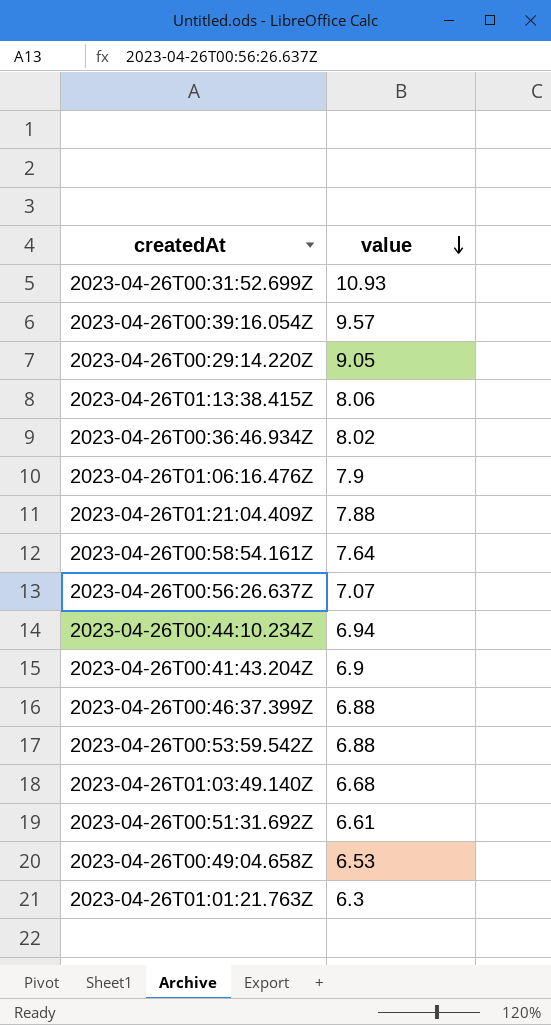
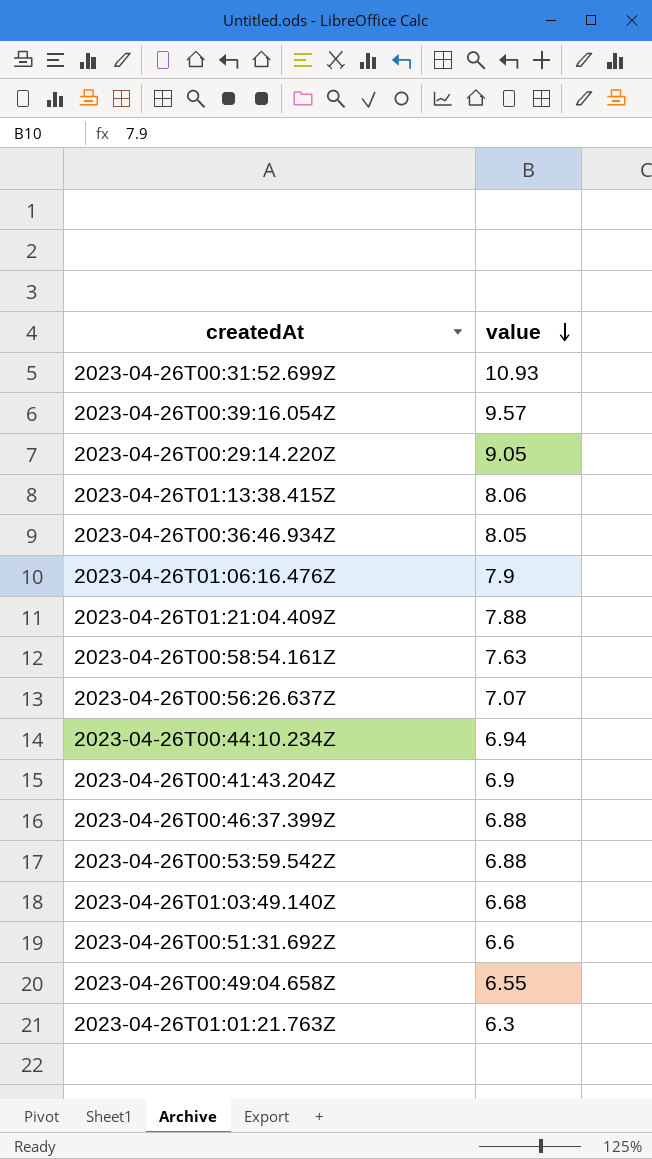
2023-04-26T00:36:46.934Z | value: 8.02 -> 8.05
2023-04-26T00:58:54.161Z | value: 7.64 -> 7.63
2023-04-26T00:51:31.692Z | value: 6.61 -> 6.6
2023-04-26T00:49:04.658Z | value: 6.53 -> 6.55

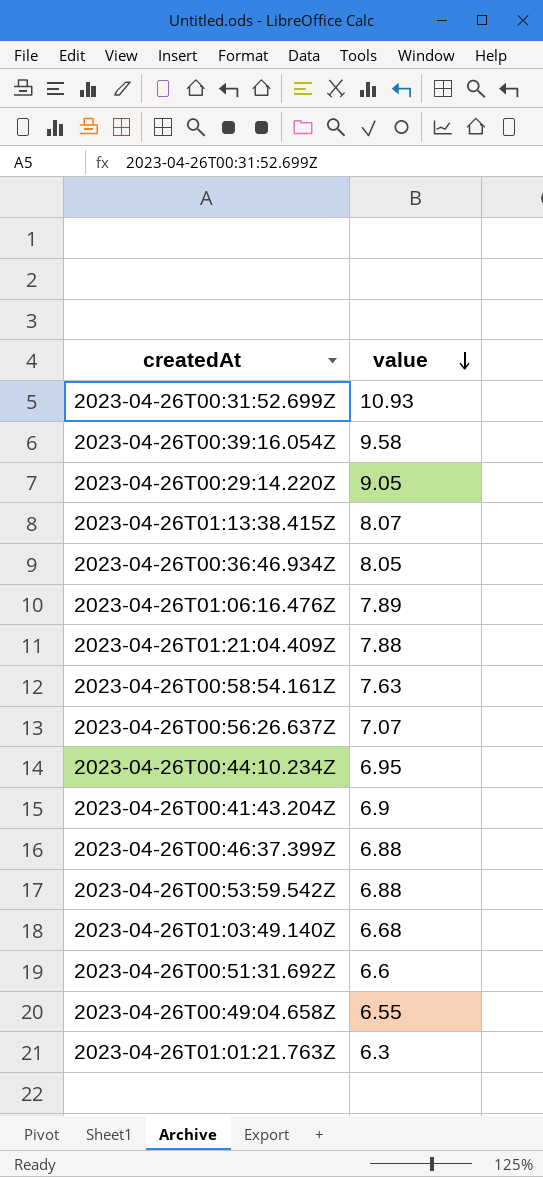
2023-04-26T00:39:16.054Z | value: 9.57 -> 9.58
2023-04-26T01:13:38.415Z | value: 8.06 -> 8.07
2023-04-26T01:06:16.476Z | value: 7.9 -> 7.89
2023-04-26T00:44:10.234Z | value: 6.94 -> 6.95

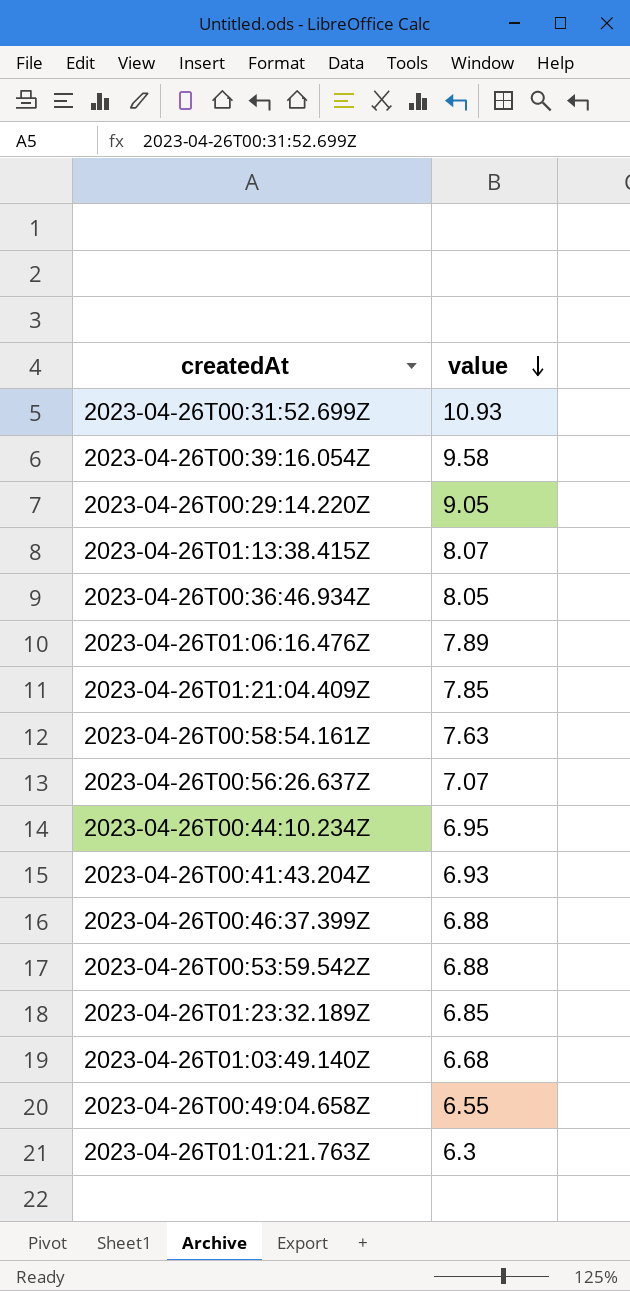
row 2023-04-26T00:51:31.692Z: 6.6 -> none
2023-04-26T01:21:04.409Z | value: 7.88 -> 7.85
2023-04-26T00:41:43.204Z | value: 6.9 -> 6.93
row 2023-04-26T01:23:32.189Z: none -> 6.85

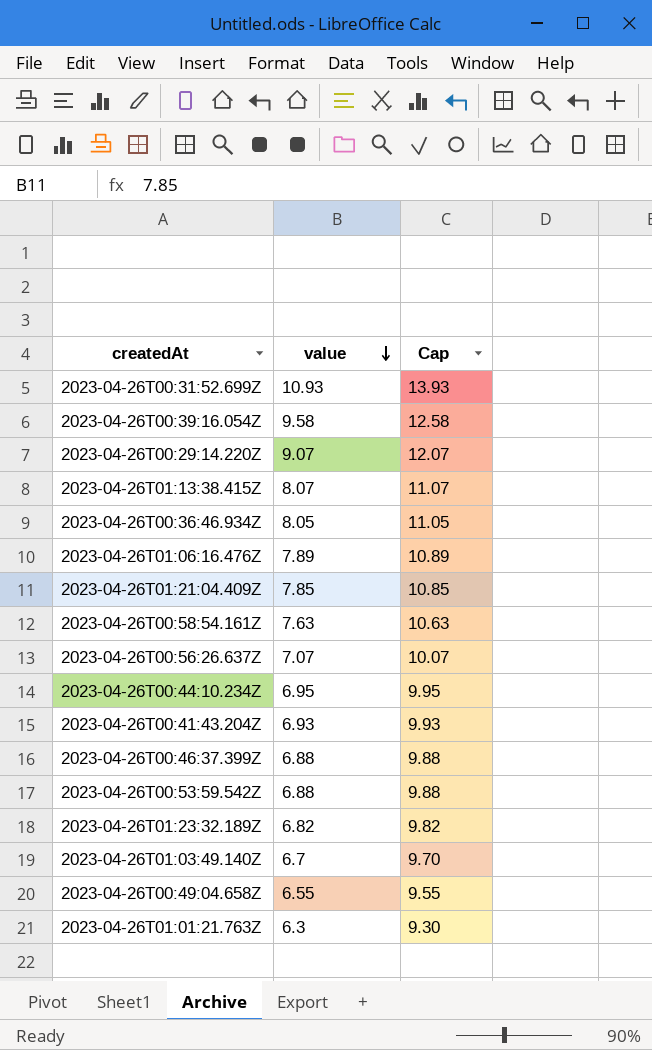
column Cap | formula: none -> [value] + 3
2023-04-26T00:29:14.220Z | value: 9.05 -> 9.07
2023-04-26T01:23:32.189Z | value: 6.85 -> 6.82
2023-04-26T01:03:49.140Z | value: 6.68 -> 6.7

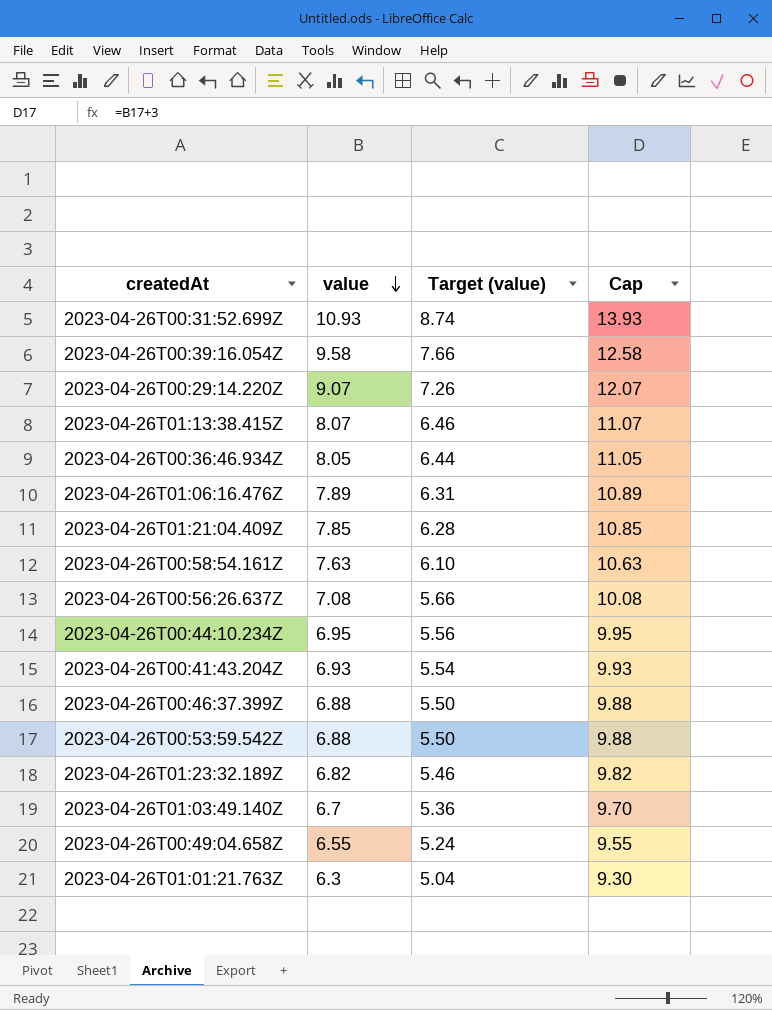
column Target (value) | formula: none -> [value] * 0.8
2023-04-26T00:56:26.637Z | value: 7.07 -> 7.08
2023-04-26T00:56:26.637Z | Cap: 10.07 -> 10.08

